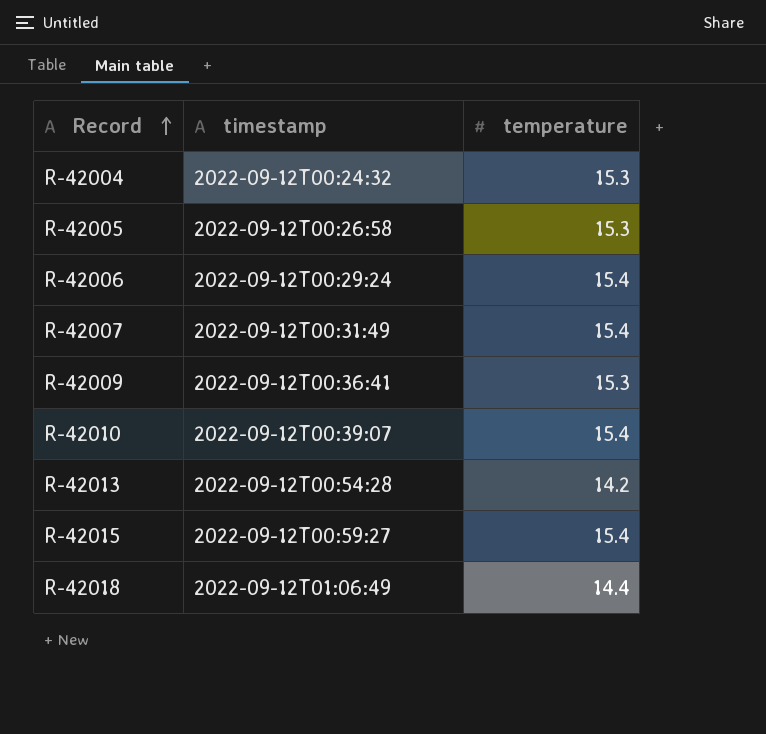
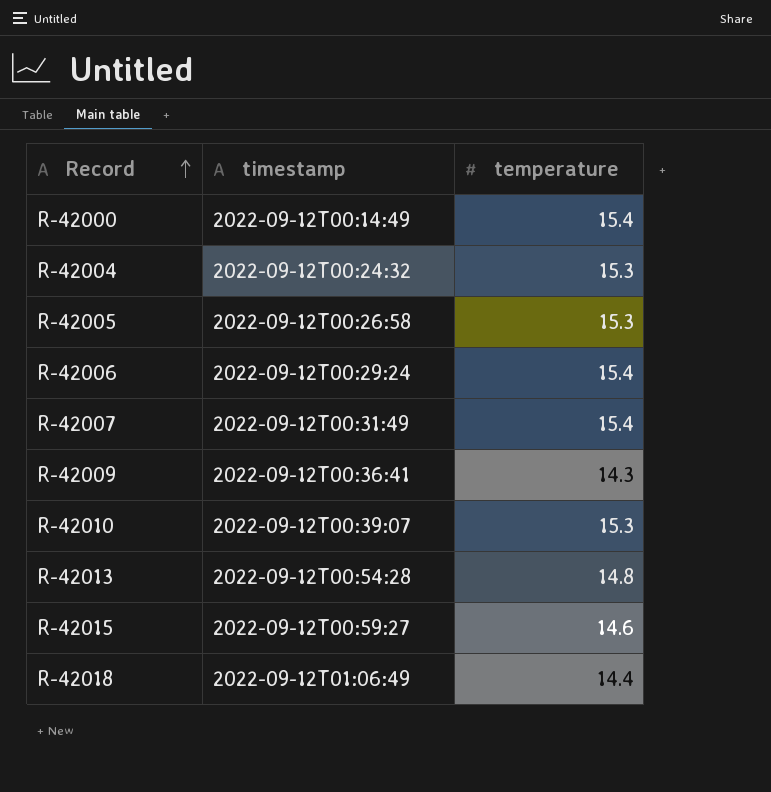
row R-42000: none -> 2022-09-12T00:14:49 | 15.4
R-42009 | temperature: 15.3 -> 14.3
R-42010 | temperature: 15.4 -> 15.3
R-42013 | temperature: 14.2 -> 14.8
R-42015 | temperature: 15.4 -> 14.6

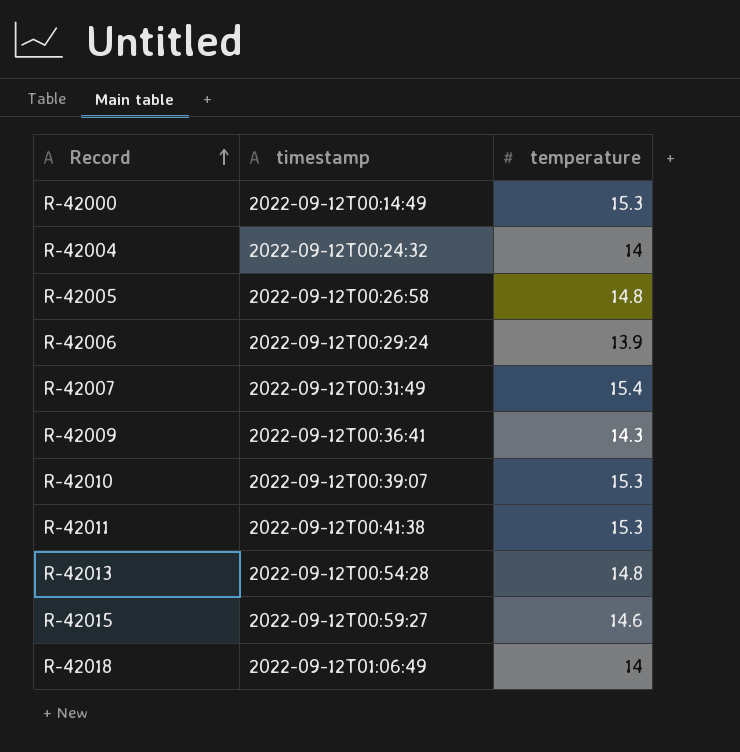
R-42000 | temperature: 15.4 -> 15.3
R-42004 | temperature: 15.3 -> 14
R-42005 | temperature: 15.3 -> 14.8
R-42006 | temperature: 15.4 -> 13.9
row R-42011: none -> 2022-09-12T00:41:38 | 15.3
R-42018 | temperature: 14.4 -> 14

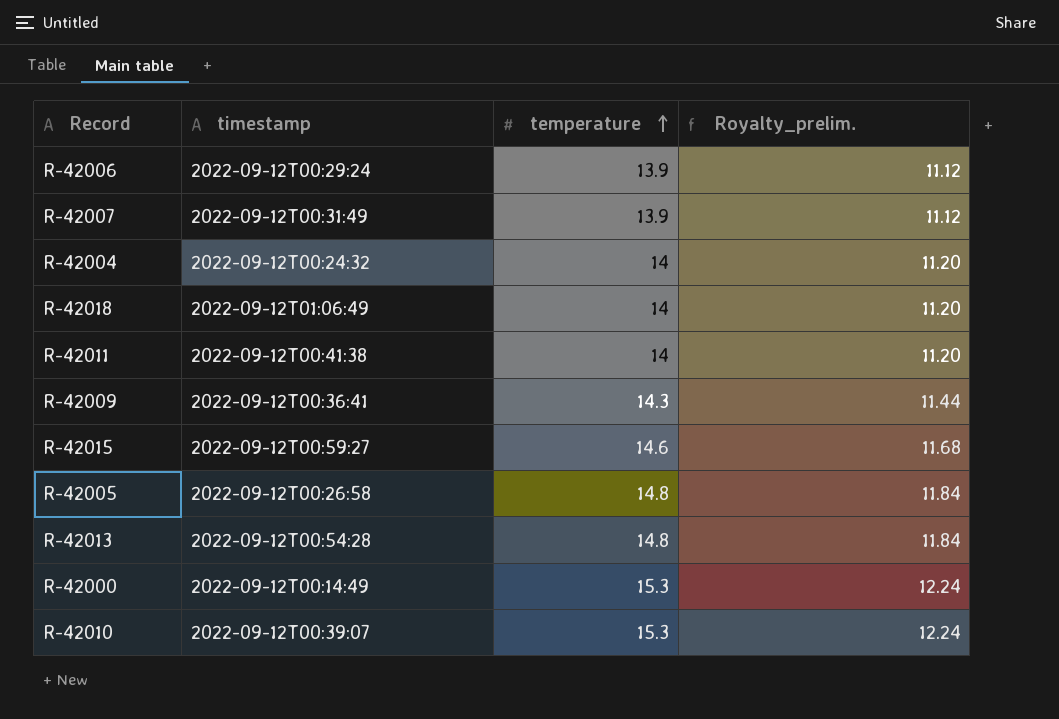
row order: Record ascending -> temperature ascending
column Royalty_prelim. | formula: none -> [temperature] * 0.8
R-42007 | temperature: 15.4 -> 13.9
R-42011 | temperature: 15.3 -> 14

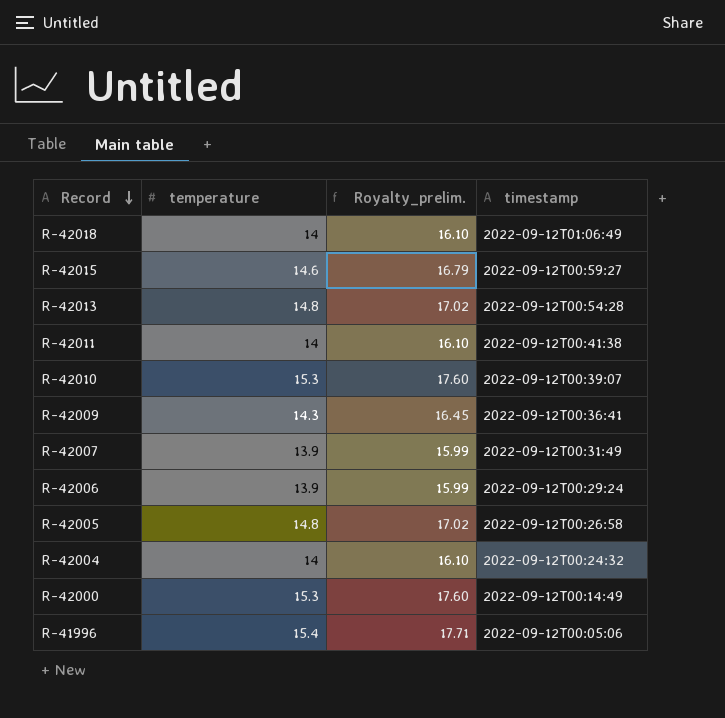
row order: temperature ascending -> Record descending
column Royalty_prelim. | formula: [temperature] * 0.8 -> [temperature] * 1.15
column timestamp | position: 2 -> 4
row R-41996: none -> 15.4 | 17.71 | 2022-09-12T00:05:06

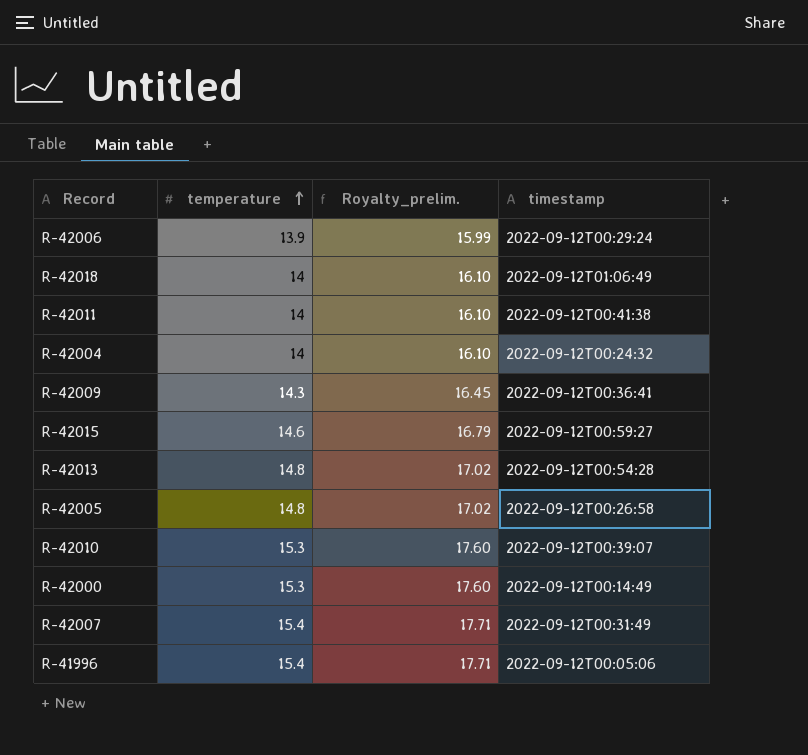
row order: Record descending -> temperature ascending
R-42007 | temperature: 13.9 -> 15.4
R-42007 | Royalty_prelim.: 15.99 -> 17.71

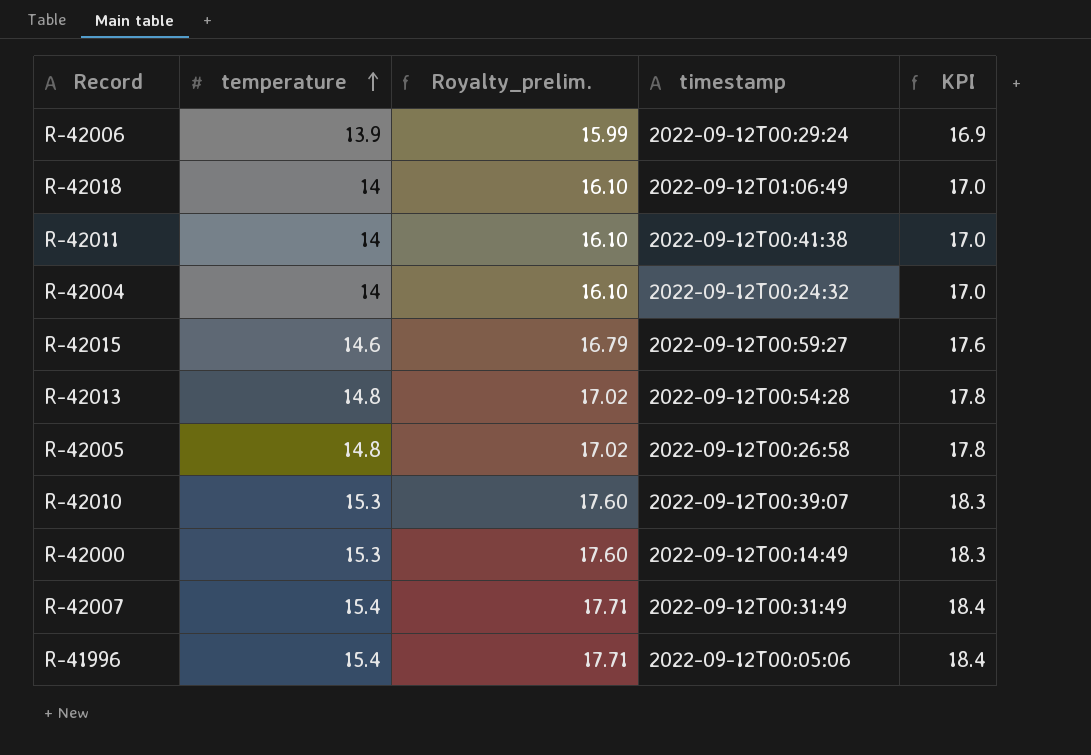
column KPI | formula: none -> [temperature] + 3
row R-42009: 14.3 | 16.45 | 2022-09-12T00:36:41 -> none

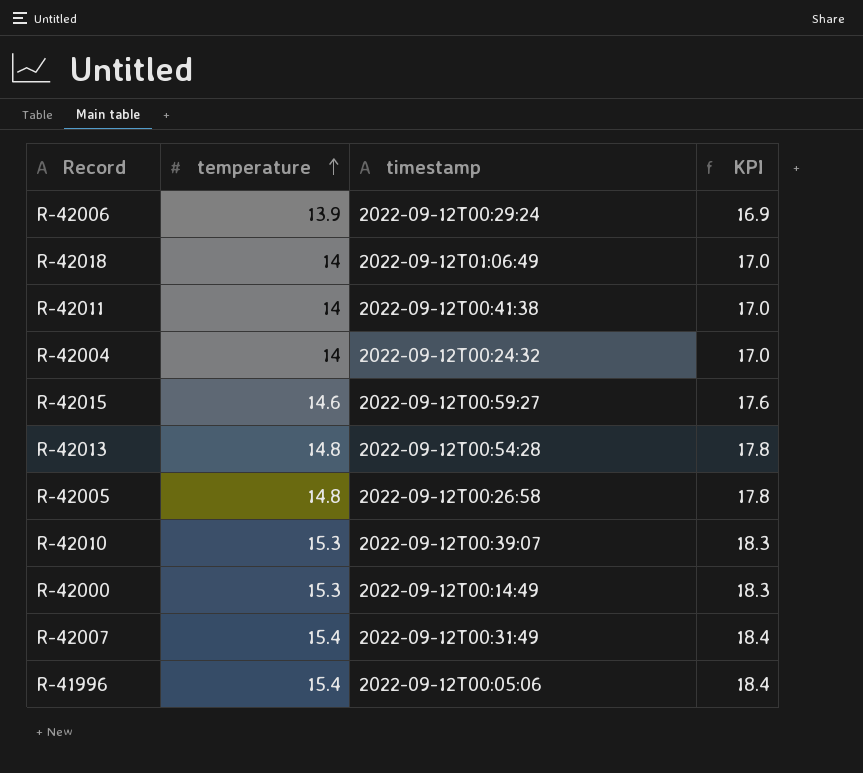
column Royalty_prelim. | formula: [temperature] * 1.15 -> none

